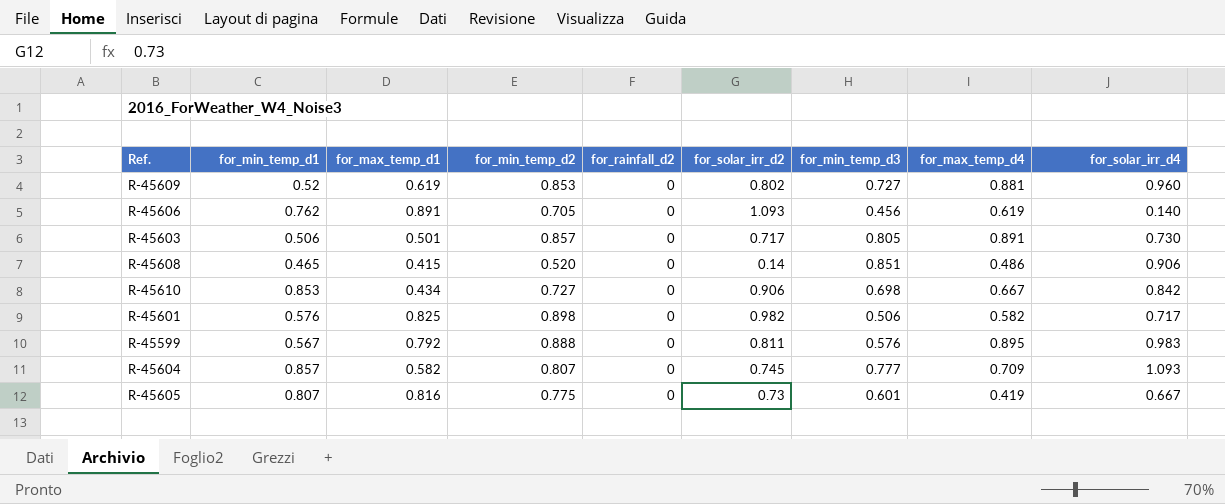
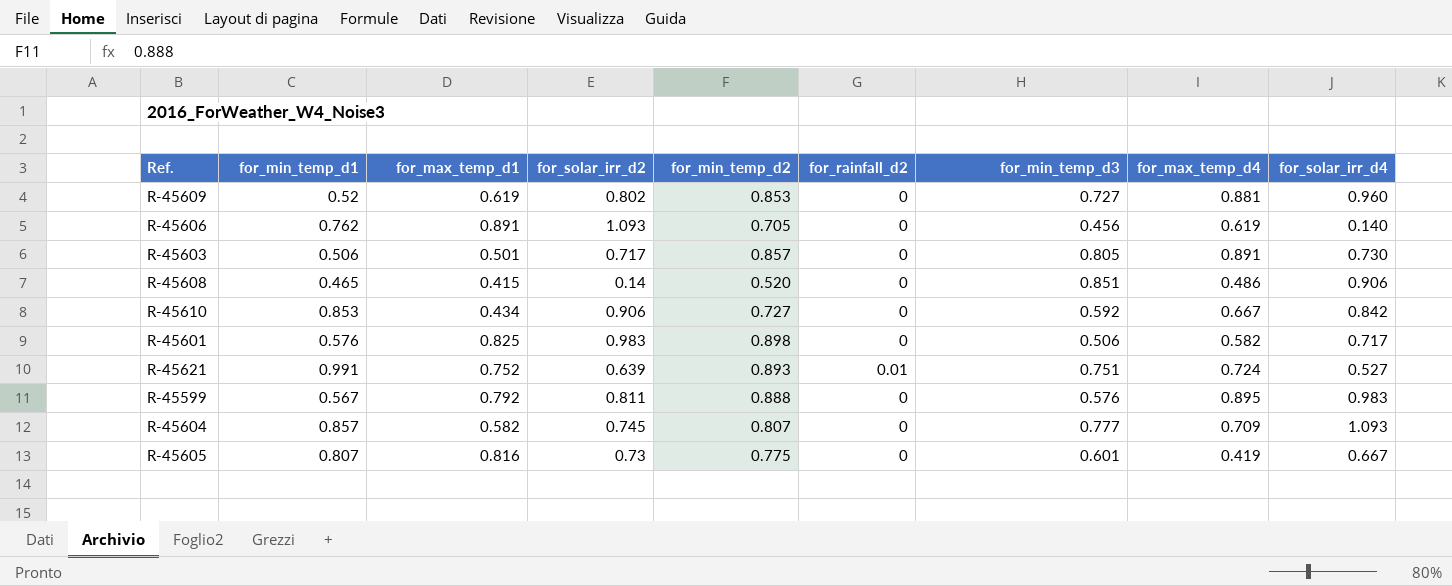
column for_solar_irr_d2 | position: 6 -> 4
R-45610 | for_min_temp_d3: 0.698 -> 0.592
R-45601 | for_solar_irr_d2: 0.982 -> 0.983
row R-45621: none -> 0.991 | 0.752 | 0.639 | 0.893 | 0.01 | 0.751 | 0.724 | 0.527

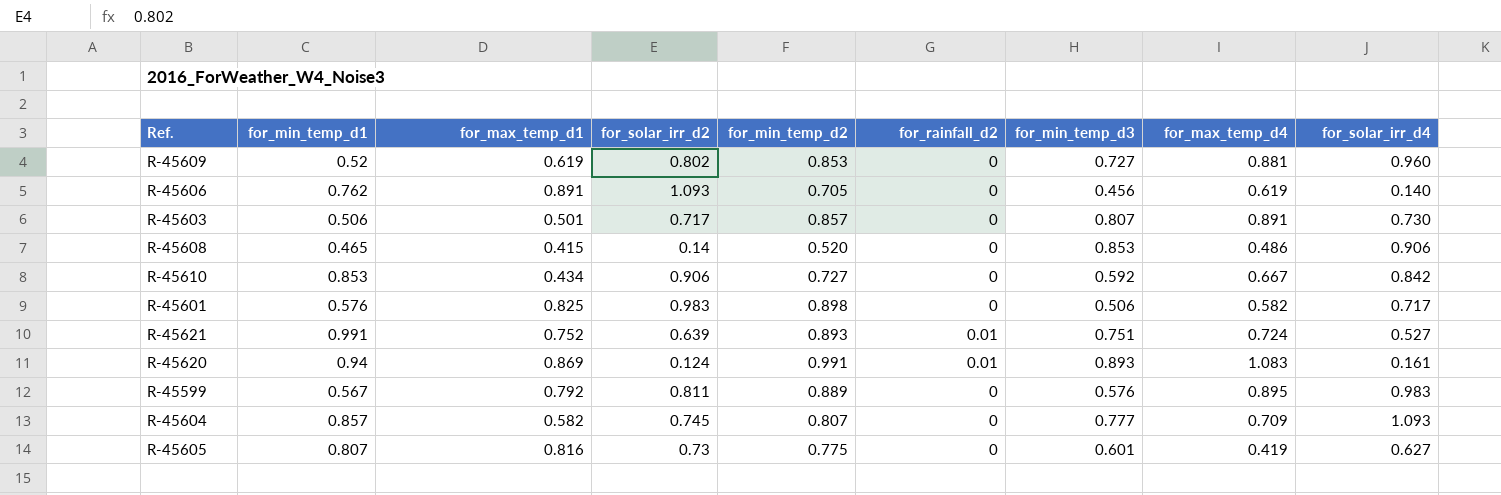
R-45603 | for_min_temp_d3: 0.805 -> 0.807
R-45608 | for_min_temp_d3: 0.851 -> 0.853
row R-45620: none -> 0.94 | 0.869 | 0.124 | 0.991 | 0.01 | 0.893 | 1.083 | 0.161
R-45599 | for_min_temp_d2: 0.888 -> 0.889
R-45605 | for_solar_irr_d4: 0.667 -> 0.627

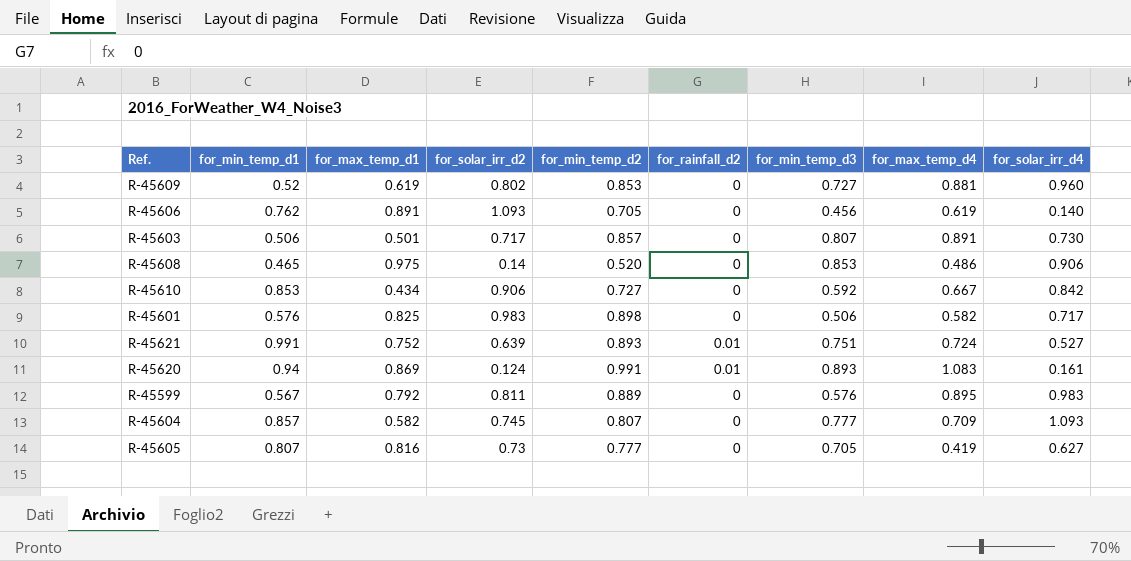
R-45608 | for_max_temp_d1: 0.415 -> 0.975
R-45605 | for_min_temp_d2: 0.775 -> 0.777
R-45605 | for_min_temp_d3: 0.601 -> 0.705

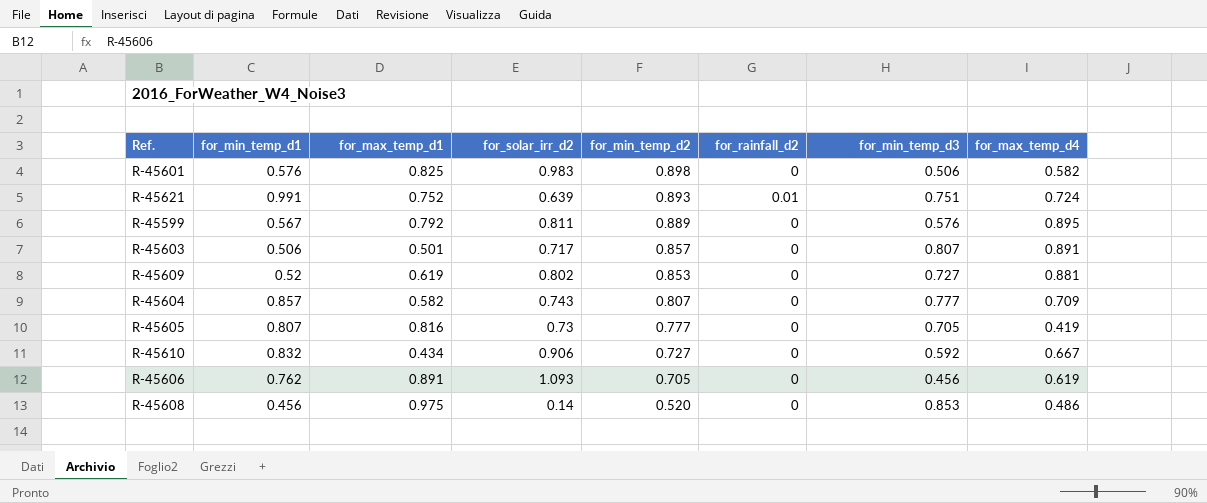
row order: none -> for_min_temp_d2 descending
column for_solar_irr_d4 | position: 9 -> none
row R-45620: 0.94 | 0.869 | 0.124 | 0.991 | 0.01 | 0.893 | 1.083 | 0.161 -> none
R-45604 | for_solar_irr_d2: 0.745 -> 0.743
R-45610 | for_min_temp_d1: 0.853 -> 0.832
R-45608 | for_min_temp_d1: 0.465 -> 0.456

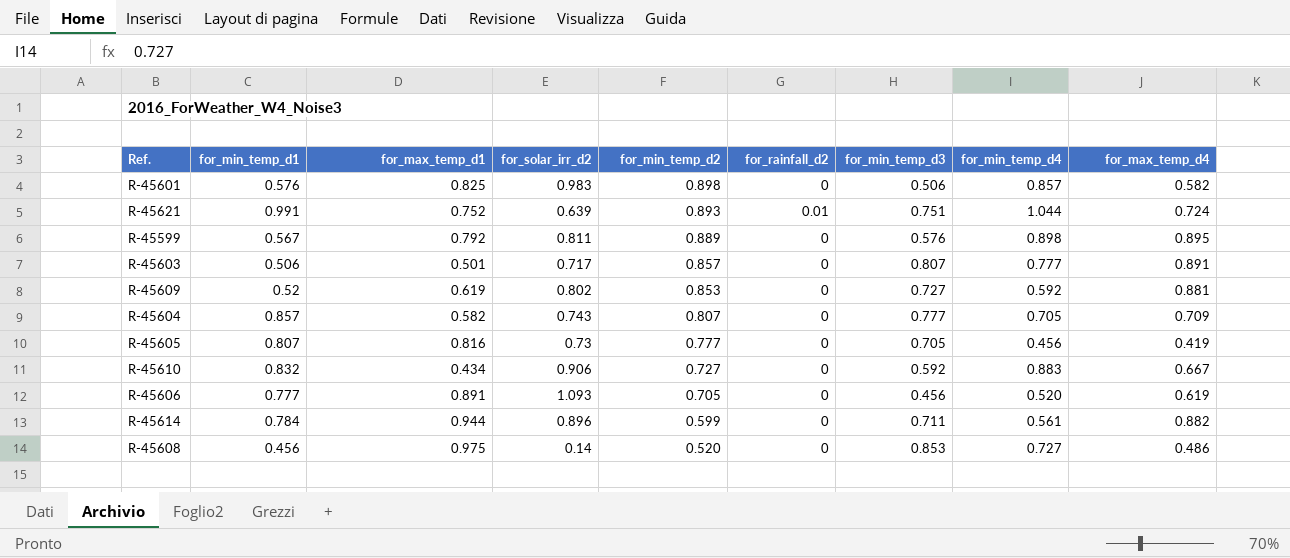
column for_min_temp_d4 | position: none -> 8
R-45606 | for_min_temp_d1: 0.762 -> 0.777
row R-45614: none -> 0.784 | 0.944 | 0.896 | 0.599 | 0 | 0.711 | 0.561 | 0.882

